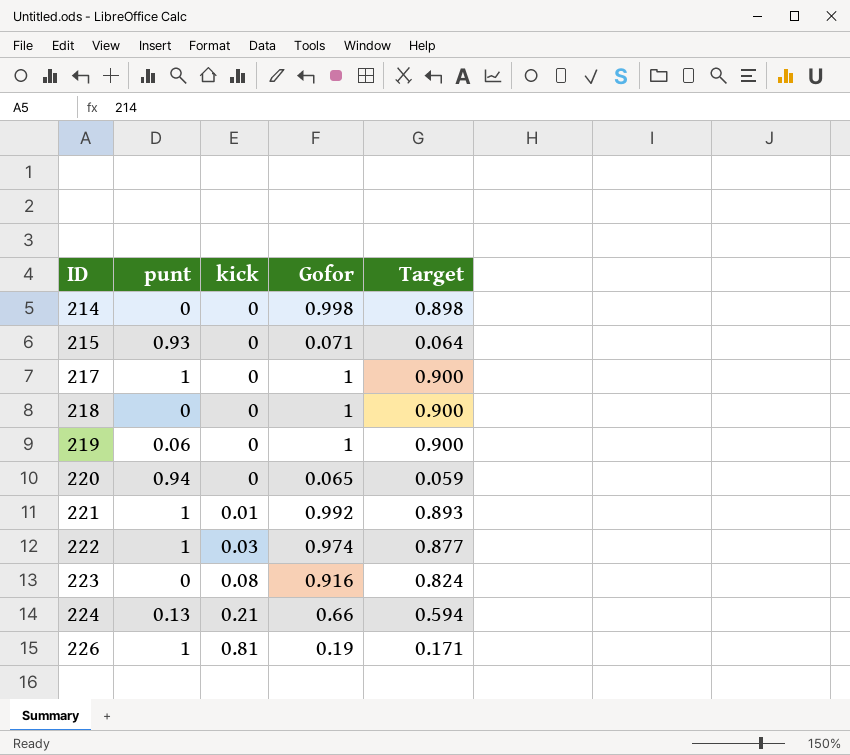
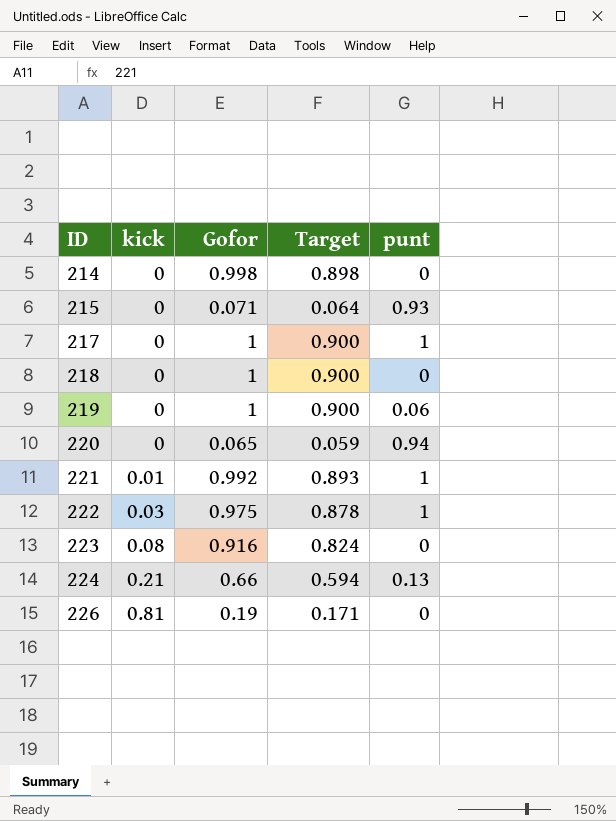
column punt | position: 2 -> 5
222 | Gofor: 0.974 -> 0.975
222 | Target: 0.877 -> 0.878
226 | punt: 1 -> 0

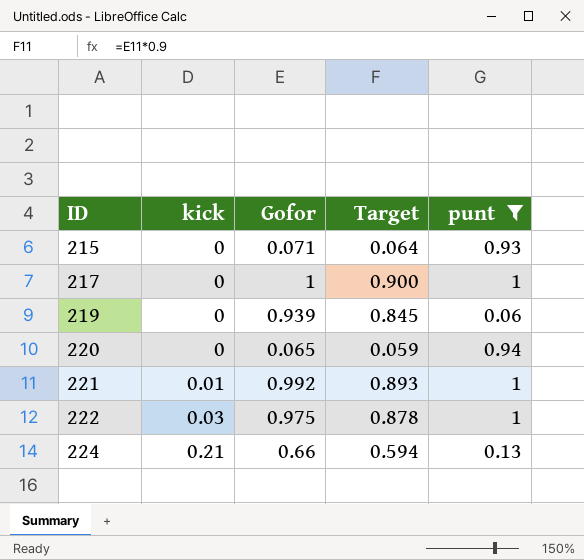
filter: none -> punt != 0
219 | Gofor: 1 -> 0.939
219 | Target: 0.900 -> 0.845

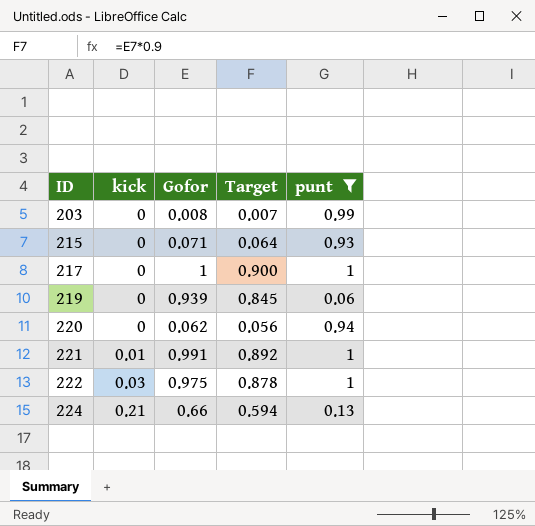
row 203: none -> 0 | 0.008 | 0.007 | 0.99
220 | Gofor: 0.065 -> 0.062
220 | Target: 0.059 -> 0.056
221 | Gofor: 0.992 -> 0.991
221 | Target: 0.893 -> 0.892

